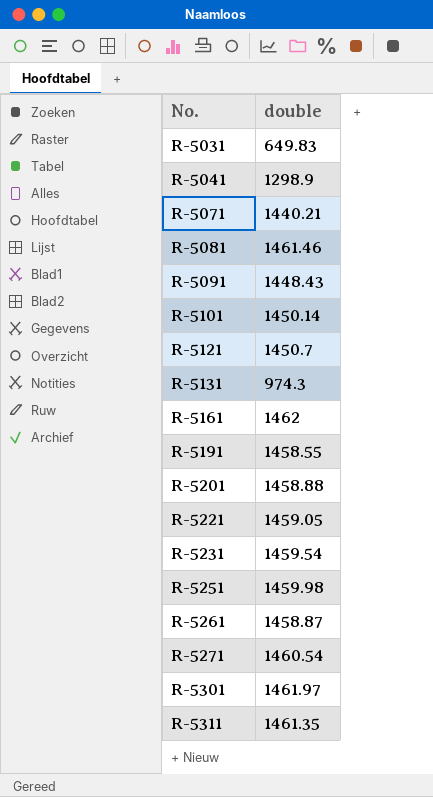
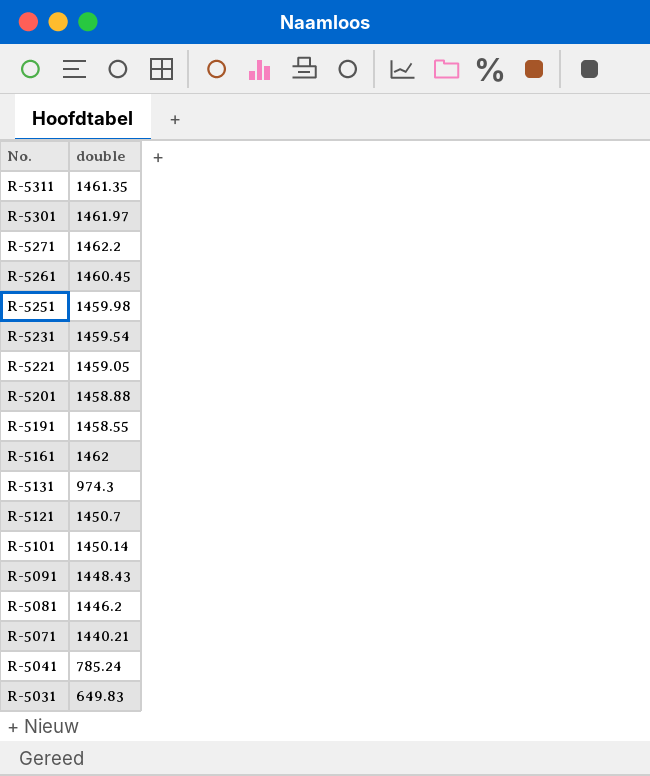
row order: No. ascending -> No. descending
R-5271 | double: 1460.54 -> 1462.2
R-5261 | double: 1458.87 -> 1460.45
R-5081 | double: 1461.46 -> 1446.2
R-5041 | double: 1298.9 -> 785.24

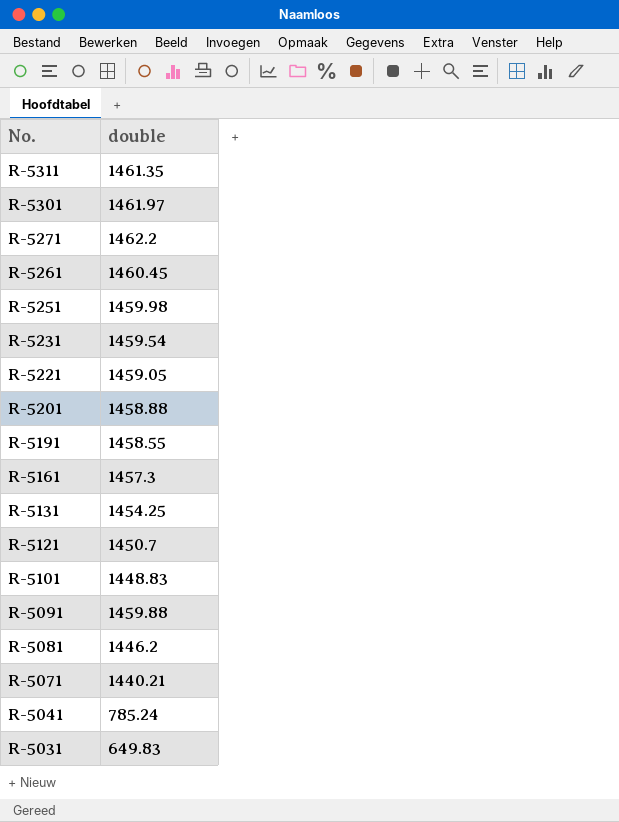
R-5161 | double: 1462 -> 1457.3
R-5131 | double: 974.3 -> 1454.25
R-5101 | double: 1450.14 -> 1448.83
R-5091 | double: 1448.43 -> 1459.88

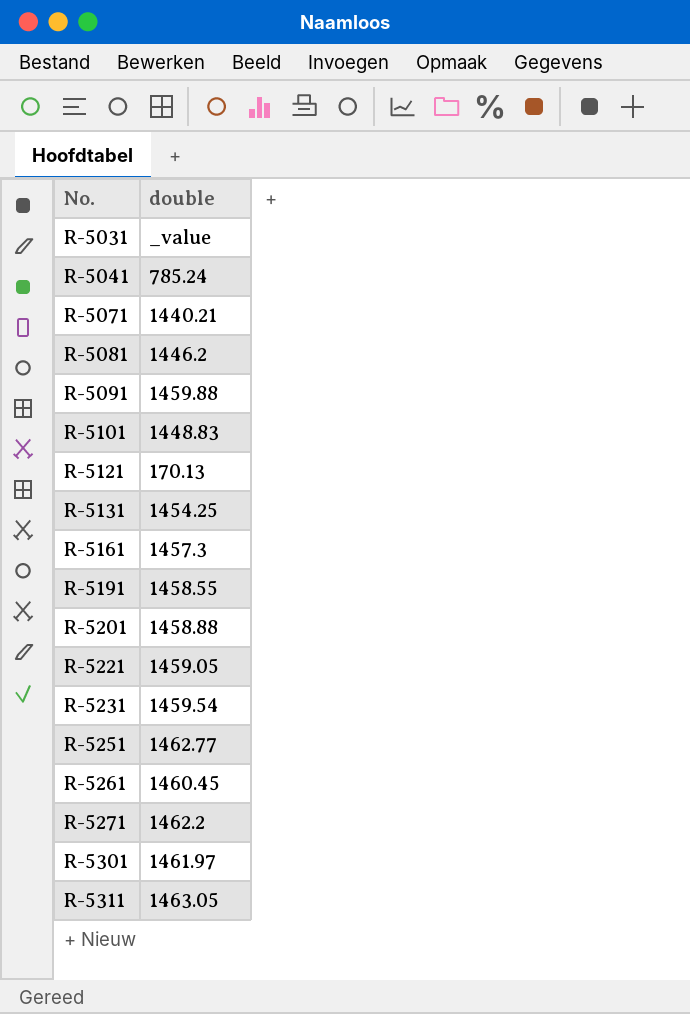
row order: No. descending -> No. ascending
R-5031 | double: 649.83 -> _value
R-5121 | double: 1450.7 -> 170.13
R-5251 | double: 1459.98 -> 1462.77
R-5311 | double: 1461.35 -> 1463.05

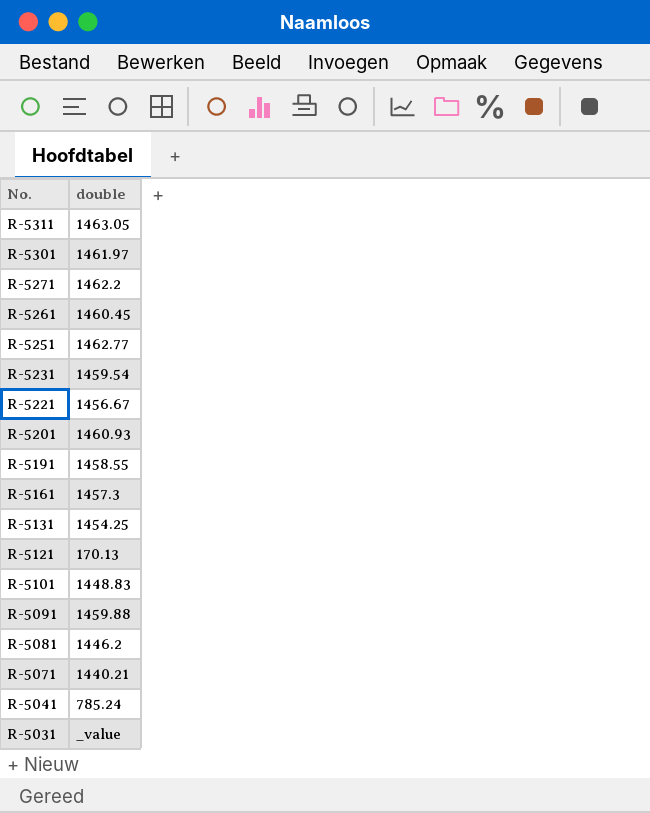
row order: No. ascending -> No. descending
R-5221 | double: 1459.05 -> 1456.67
R-5201 | double: 1458.88 -> 1460.93

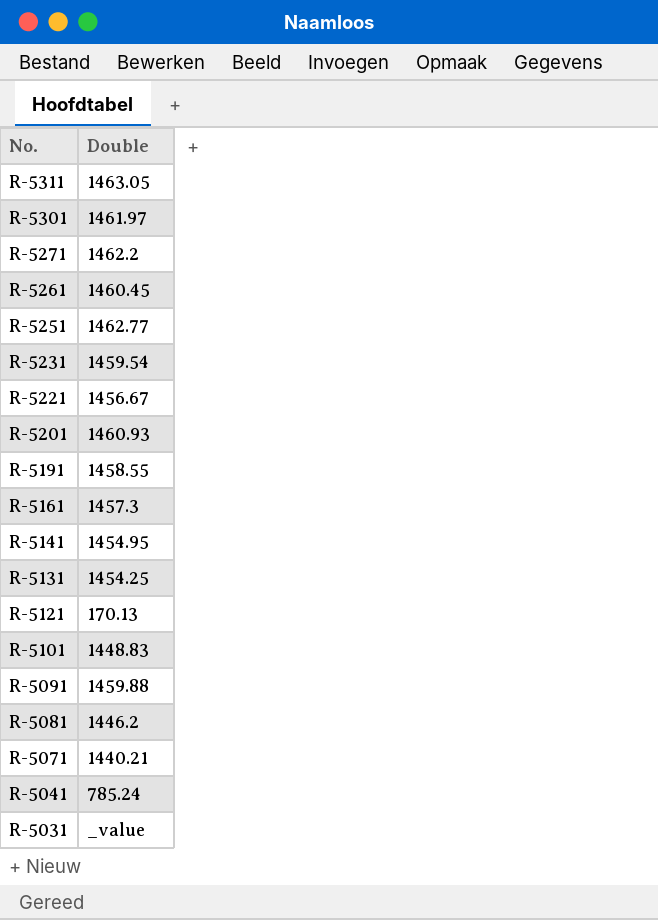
column name: double -> Double
row R-5141: none -> 1454.95

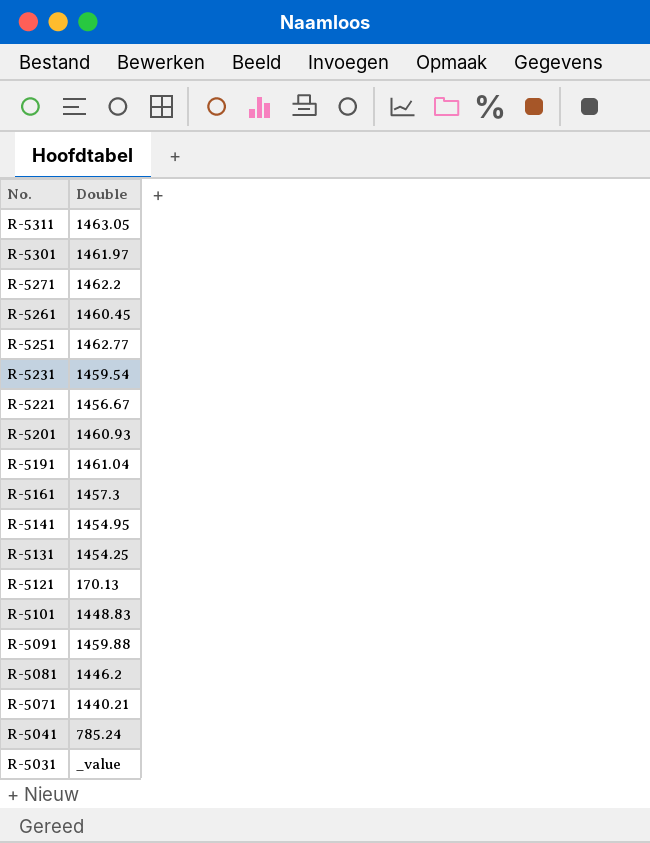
R-5191 | Double: 1458.55 -> 1461.04

